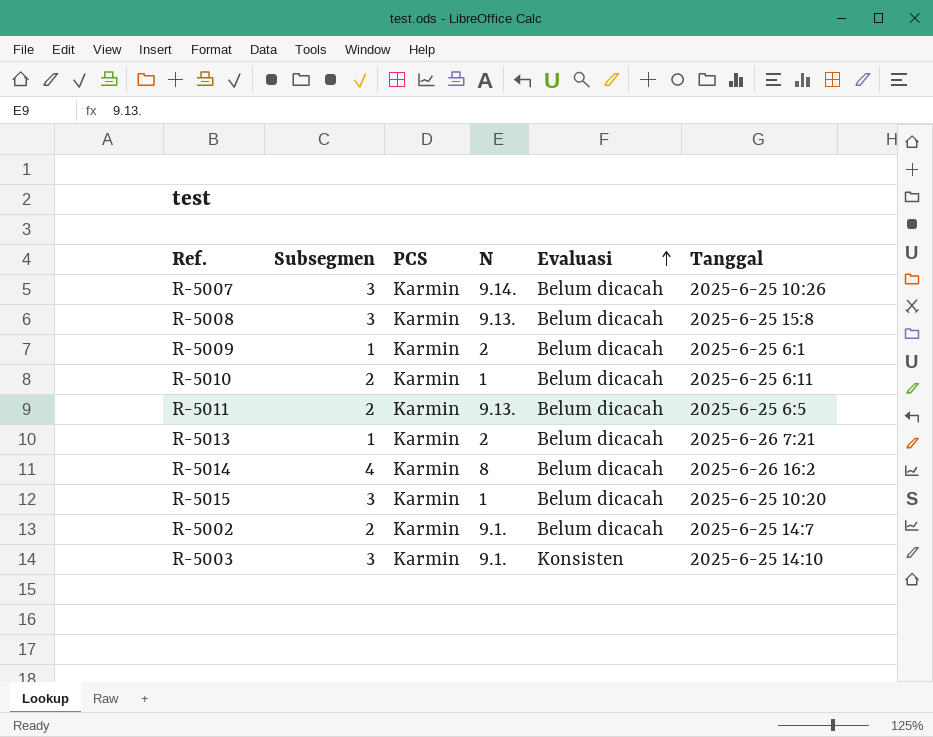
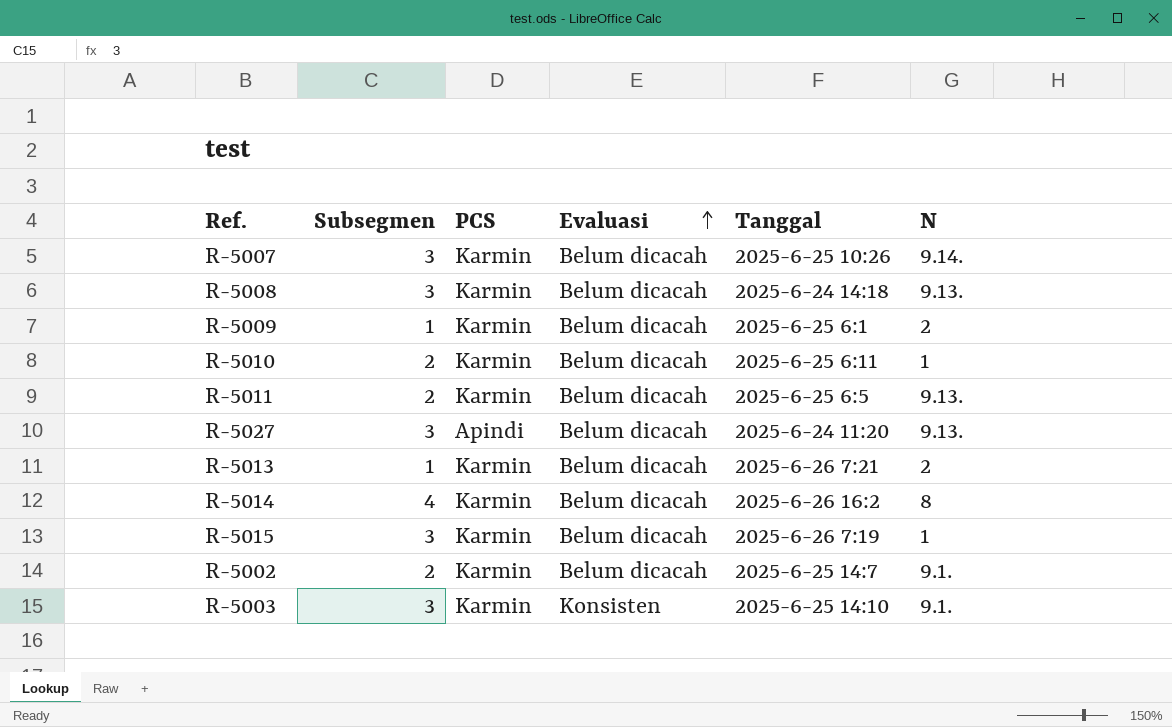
column N | position: 4 -> 6
R-5008 | Tanggal: 2025-6-25 15:8 -> 2025-6-24 14:18
row R-5027: none -> 3 | Apindi | Belum dicacah | 2025-6-24 11:20 | 9.13.
R-5015 | Tanggal: 2025-6-25 10:20 -> 2025-6-26 7:19

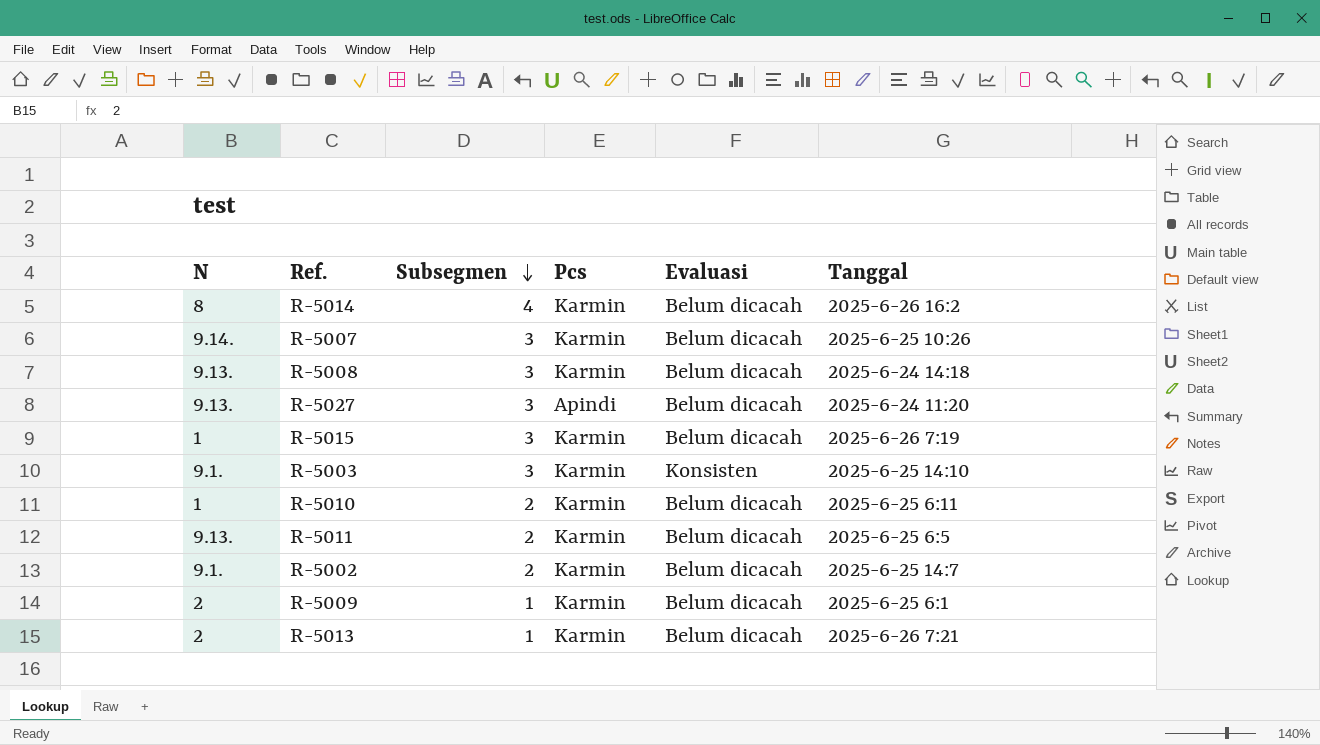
row order: Evaluasi ascending -> Subsegmen descending
column N | position: 6 -> 1
column name: PCS -> Pcs

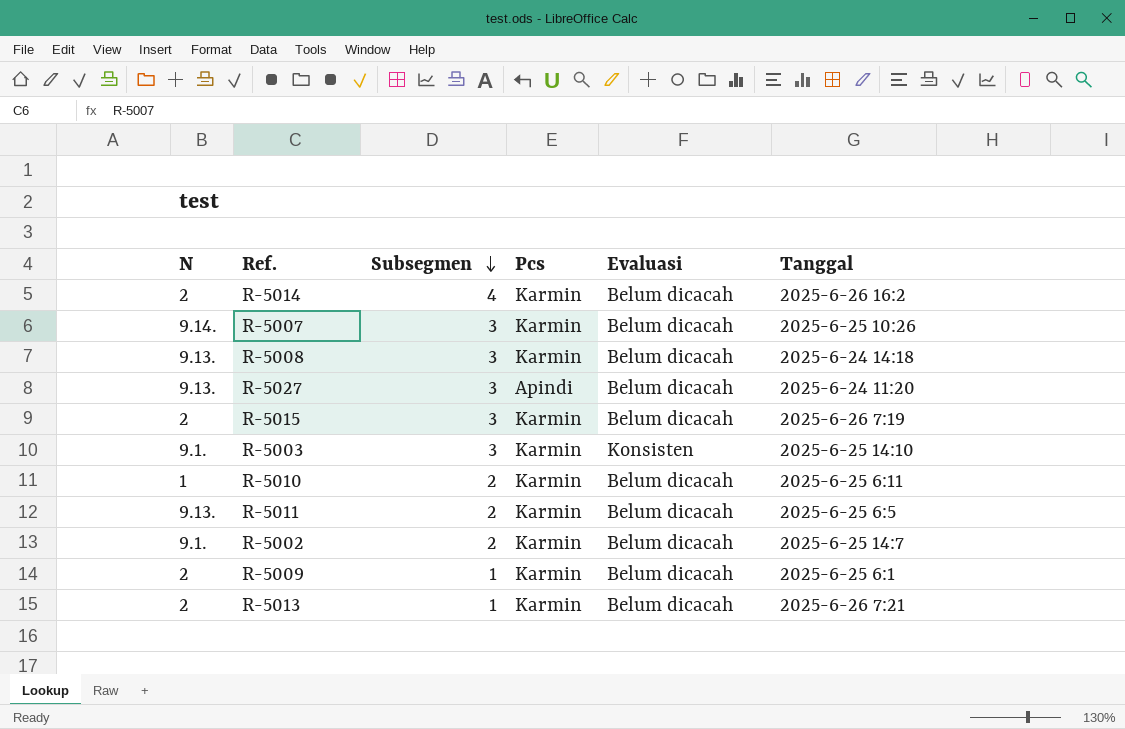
R-5014 | N: 8 -> 2
R-5015 | N: 1 -> 2

